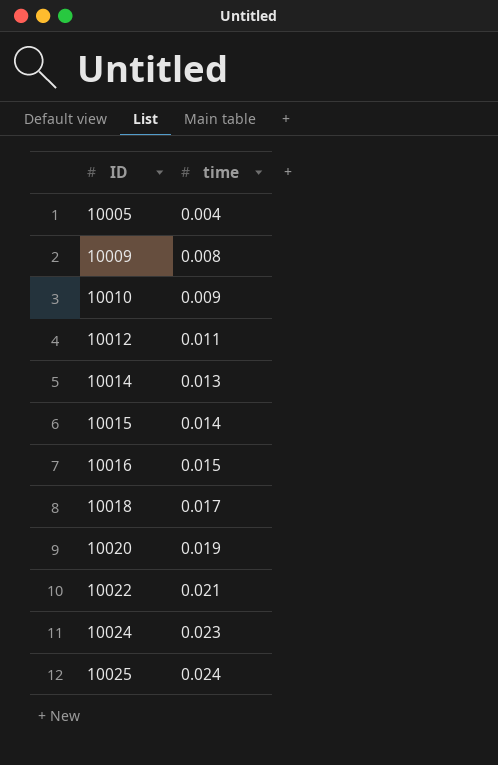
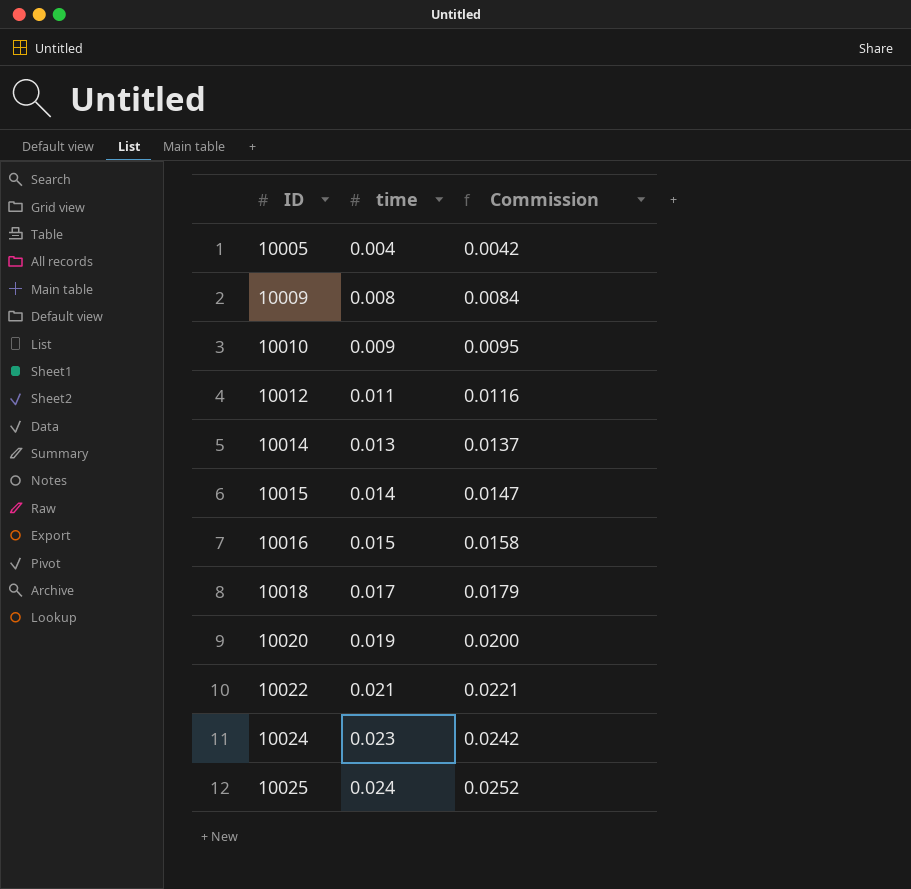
column Commission | formula: none -> [time] * 1.05

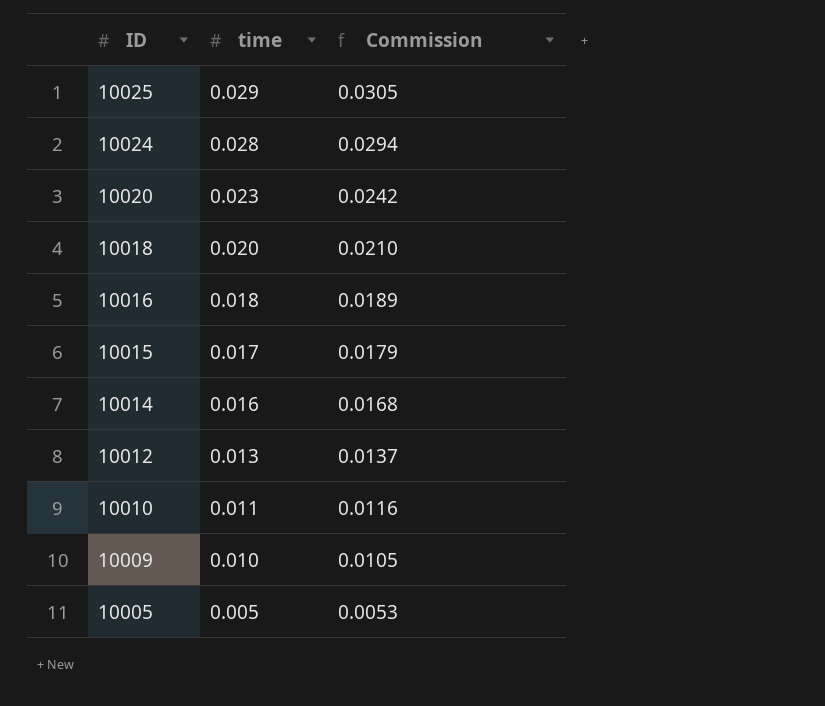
row order: ID ascending -> ID descending
row 10022: 0.021 | 0.0221 -> none
10025 | time: 0.024 -> 0.029
10025 | Commission: 0.0252 -> 0.0305
10024 | time: 0.023 -> 0.028
10024 | Commission: 0.0242 -> 0.0294
10020 | time: 0.019 -> 0.023
10020 | Commission: 0.0200 -> 0.0242
10018 | time: 0.017 -> 0.020
10018 | Commission: 0.0179 -> 0.0210
10016 | time: 0.015 -> 0.018
10016 | Commission: 0.0158 -> 0.0189
10015 | time: 0.014 -> 0.017
10015 | Commission: 0.0147 -> 0.0179
10014 | time: 0.013 -> 0.016
10014 | Commission: 0.0137 -> 0.0168
10012 | time: 0.011 -> 0.013
10012 | Commission: 0.0116 -> 0.0137
10010 | time: 0.009 -> 0.011
10010 | Commission: 0.0095 -> 0.0116
10009 | time: 0.008 -> 0.010
10009 | Commission: 0.0084 -> 0.0105
10005 | time: 0.004 -> 0.005
10005 | Commission: 0.0042 -> 0.0053

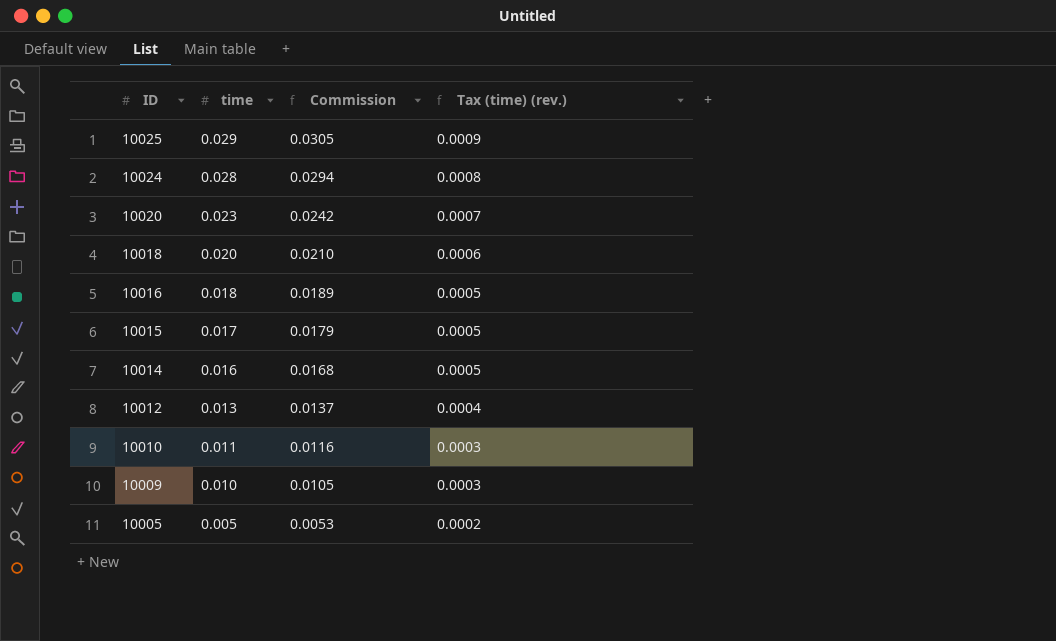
column Tax (time) (rev.) | formula: none -> [time] * 0.03

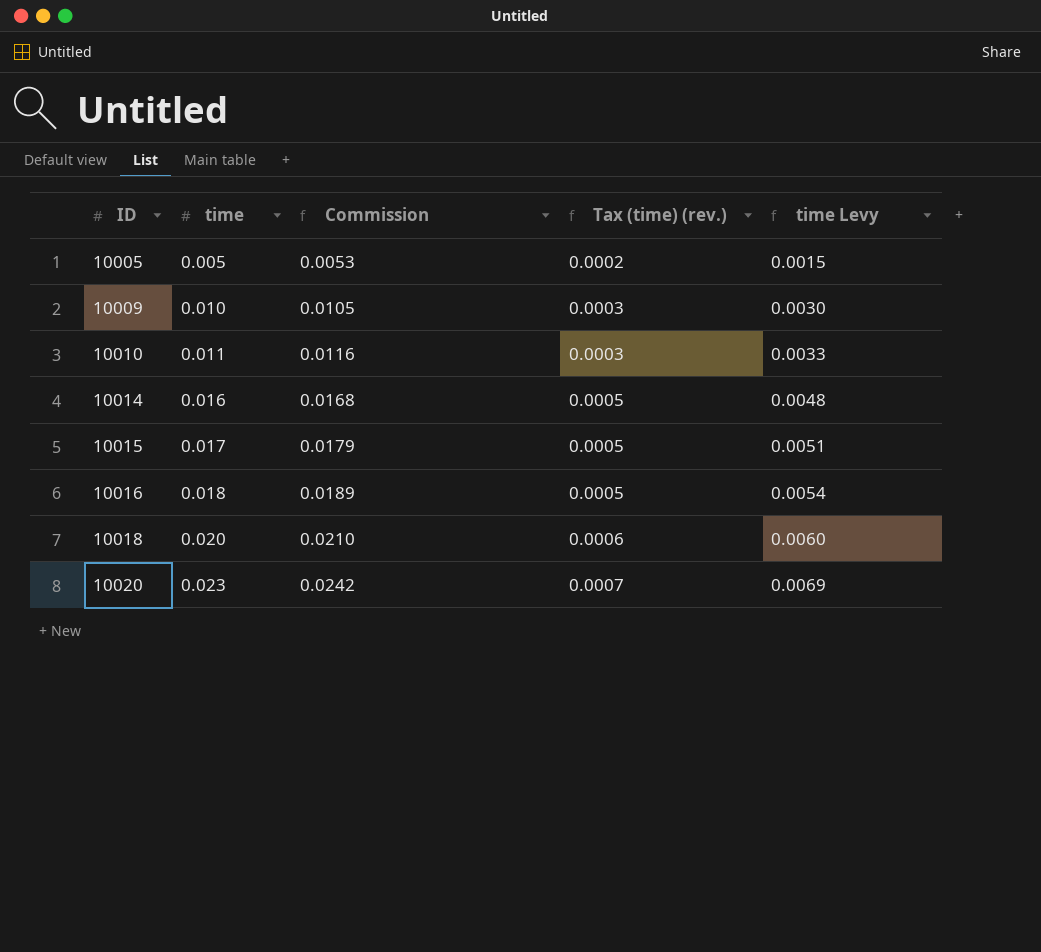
row order: ID descending -> ID ascending
column time Levy | formula: none -> [time] * 0.3
row 10025: 0.029 | 0.0305 | 0.0009 -> none
row 10024: 0.028 | 0.0294 | 0.0008 -> none
row 10012: 0.013 | 0.0137 | 0.0004 -> none

